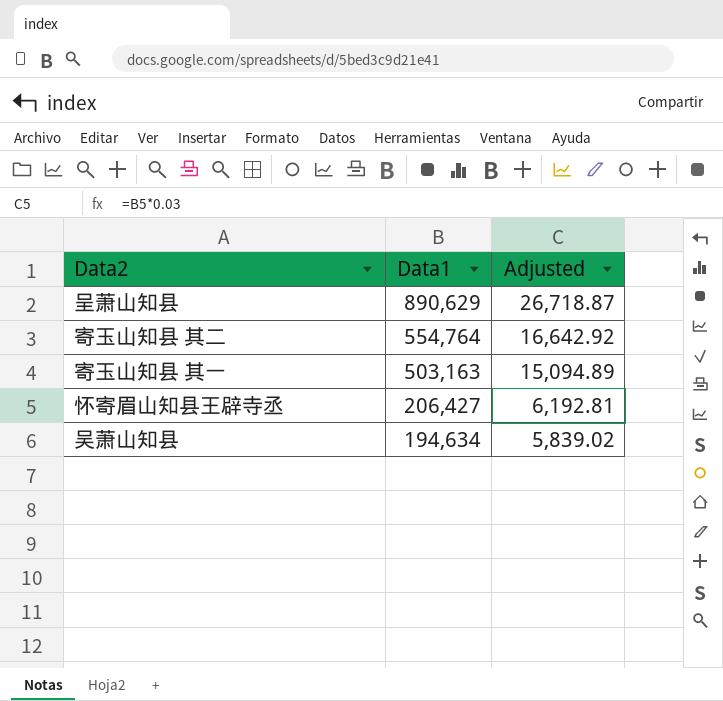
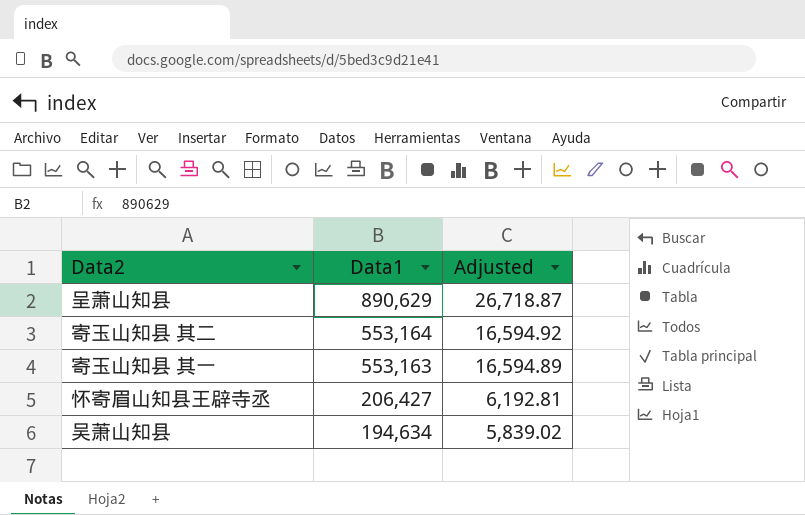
寄玉山知县 其二 | Data1: 554,764 -> 553,164
寄玉山知县 其二 | Adjusted: 16,642.92 -> 16,594.92
寄玉山知县 其一 | Data1: 503,163 -> 553,163
寄玉山知县 其一 | Adjusted: 15,094.89 -> 16,594.89

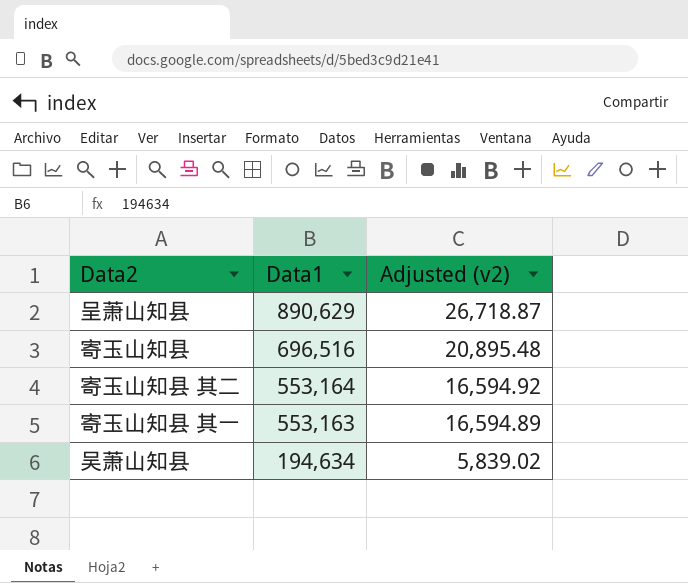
column name: Adjusted -> Adjusted (v2)
row 怀寄眉山知县王辟寺丞: 206,427 | 6,192.81 -> none
row 寄玉山知县: none -> 696,516 | 20,895.48

